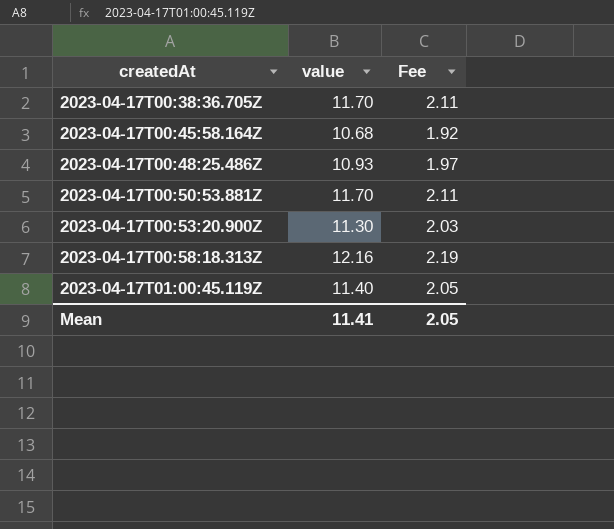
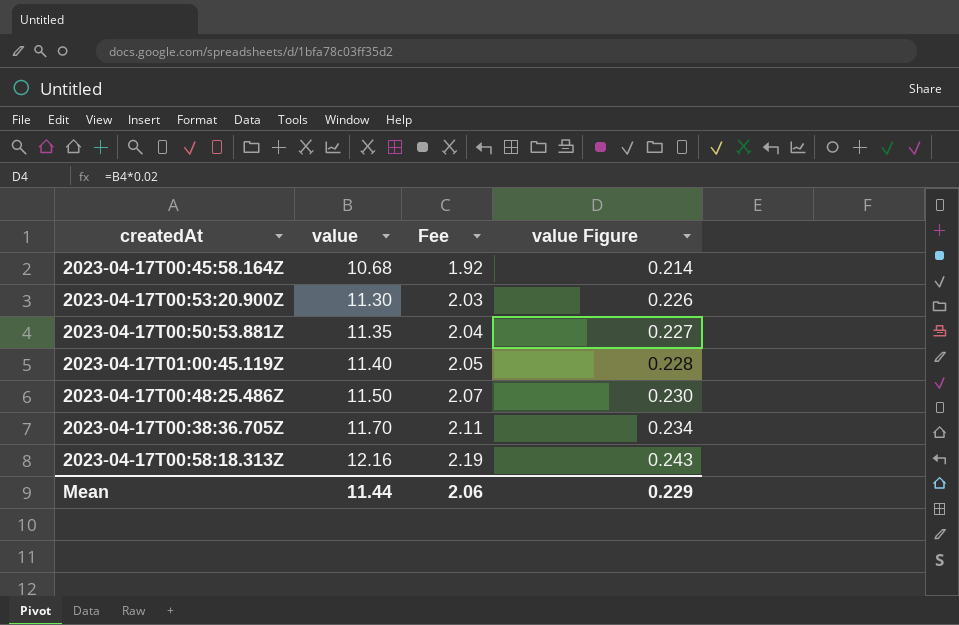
row order: createdAt ascending -> value ascending
column value Figure | formula: none -> [value] * 0.02
2023-04-17T00:50:53.881Z | value: 11.70 -> 11.35
2023-04-17T00:50:53.881Z | Fee: 2.11 -> 2.04
2023-04-17T00:48:25.486Z | value: 10.93 -> 11.50
2023-04-17T00:48:25.486Z | Fee: 1.97 -> 2.07
Mean | value: 11.41 -> 11.44
Mean | Fee: 2.05 -> 2.06

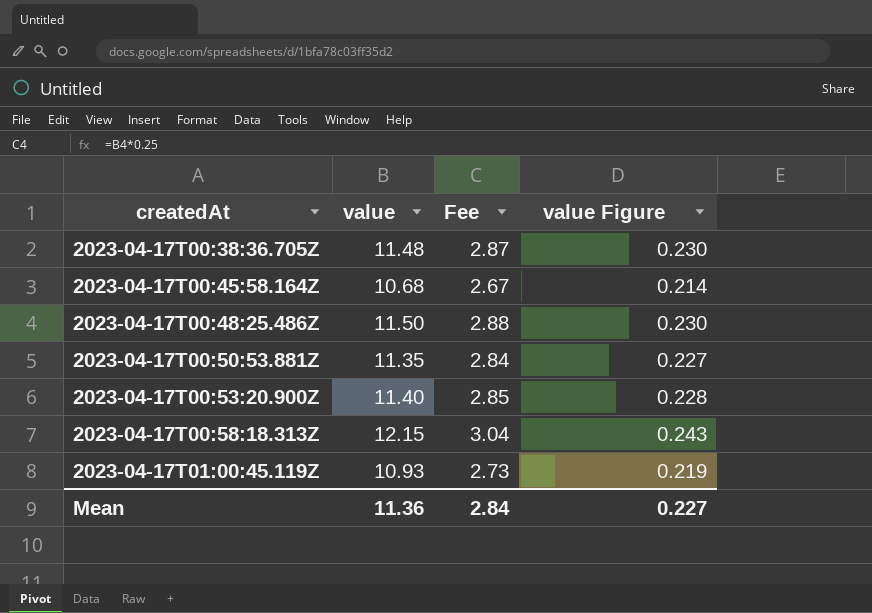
row order: value ascending -> createdAt ascending
column Fee | formula: [value] * 0.18 -> [value] * 0.25
2023-04-17T00:38:36.705Z | value: 11.70 -> 11.48
2023-04-17T00:38:36.705Z | value Figure: 0.234 -> 0.230
2023-04-17T00:53:20.900Z | value: 11.30 -> 11.40
2023-04-17T00:53:20.900Z | value Figure: 0.226 -> 0.228
2023-04-17T00:58:18.313Z | value: 12.16 -> 12.15
2023-04-17T01:00:45.119Z | value: 11.40 -> 10.93
2023-04-17T01:00:45.119Z | value Figure: 0.228 -> 0.219
Mean | value: 11.44 -> 11.36
Mean | Fee: 2.06 -> 2.84
Mean | value Figure: 0.229 -> 0.227

